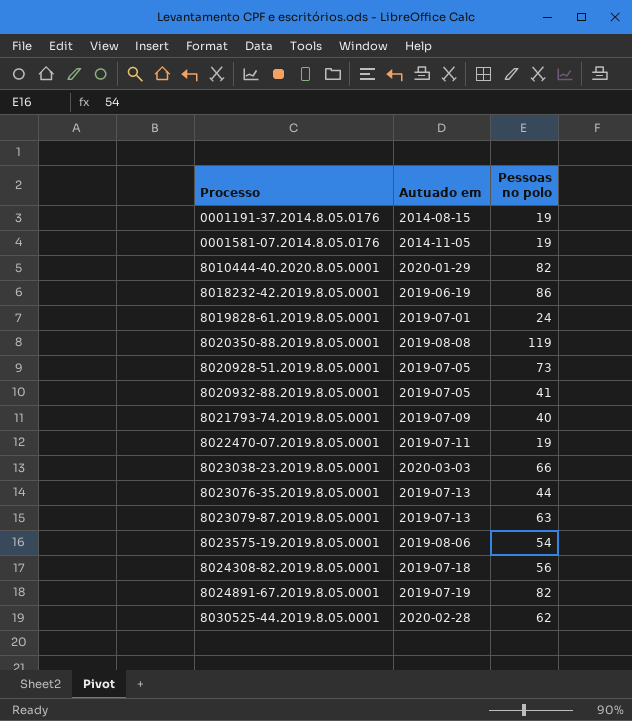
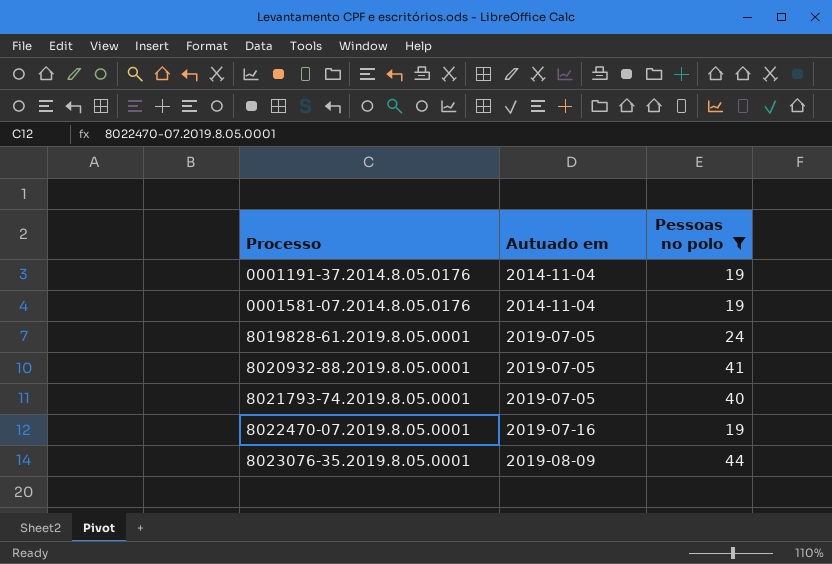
filter: none -> Pessoas no polo <= 44
0001191-37.2014.8.05.0176 | Autuado em: 2014-08-15 -> 2014-11-04
0001581-07.2014.8.05.0176 | Autuado em: 2014-11-05 -> 2014-11-04
8019828-61.2019.8.05.0001 | Autuado em: 2019-07-01 -> 2019-07-05
8021793-74.2019.8.05.0001 | Autuado em: 2019-07-09 -> 2019-07-05
8022470-07.2019.8.05.0001 | Autuado em: 2019-07-11 -> 2019-07-16
8023076-35.2019.8.05.0001 | Autuado em: 2019-07-13 -> 2019-08-09

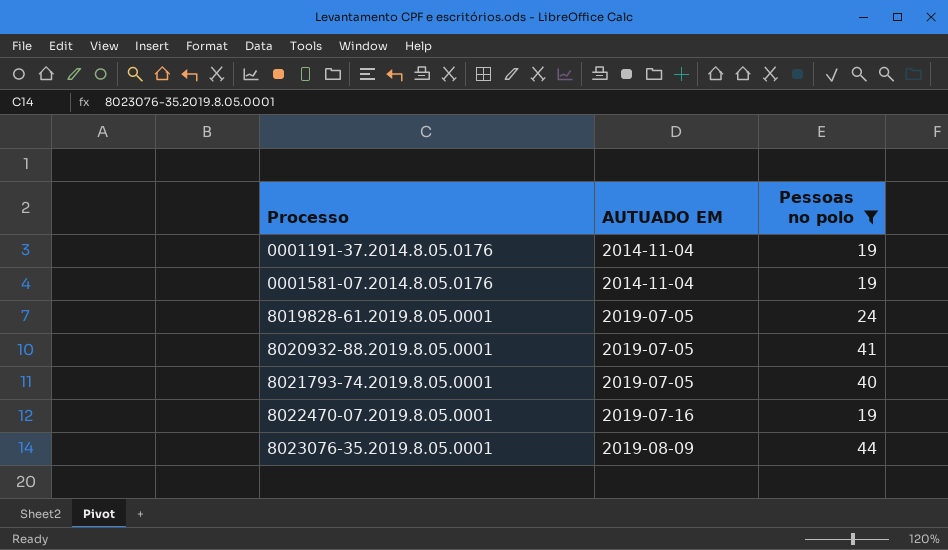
column name: Autuado em -> AUTUADO EM

